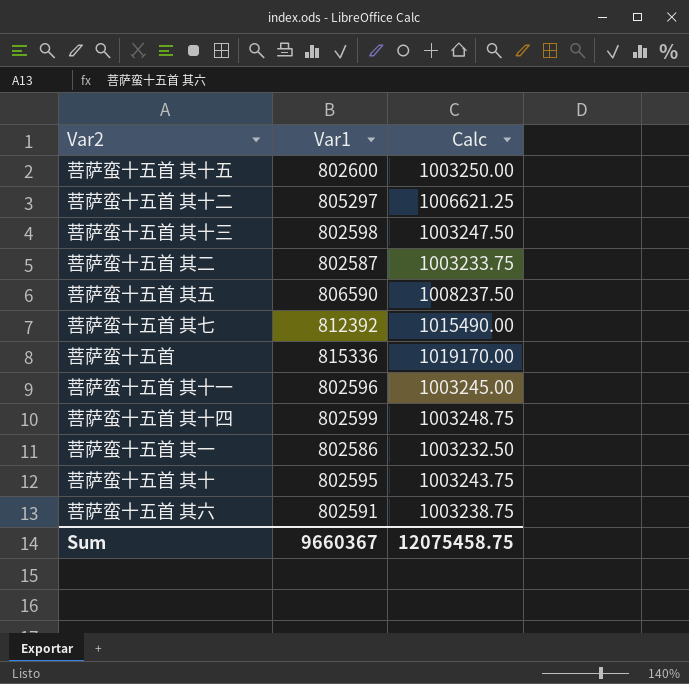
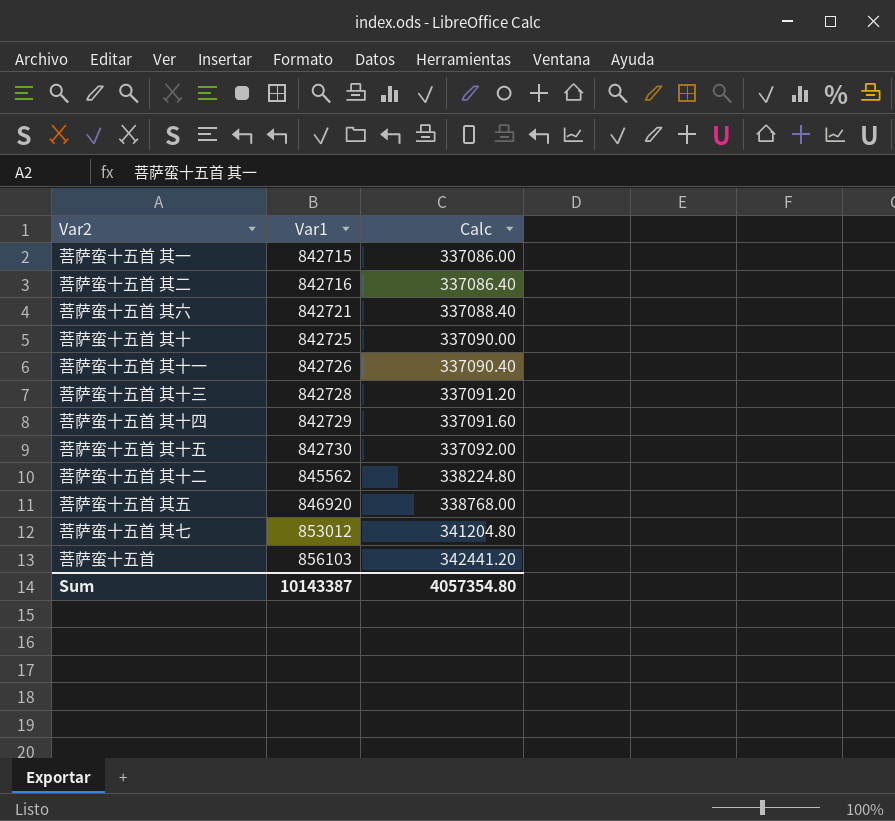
row order: none -> Var1 ascending
column Calc | formula: [Var1] * 1.25 -> [Var1] * 0.4
菩萨蛮十五首 其一 | Var1: 802586 -> 842715
菩萨蛮十五首 其二 | Var1: 802587 -> 842716
菩萨蛮十五首 其六 | Var1: 802591 -> 842721
菩萨蛮十五首 其十 | Var1: 802595 -> 842725
菩萨蛮十五首 其十一 | Var1: 802596 -> 842726
菩萨蛮十五首 其十三 | Var1: 802598 -> 842728
菩萨蛮十五首 其十四 | Var1: 802599 -> 842729
菩萨蛮十五首 其十五 | Var1: 802600 -> 842730
菩萨蛮十五首 其十二 | Var1: 805297 -> 845562
菩萨蛮十五首 其五 | Var1: 806590 -> 846920
菩萨蛮十五首 其七 | Var1: 812392 -> 853012
菩萨蛮十五首 | Var1: 815336 -> 856103
Sum | Var1: 9660367 -> 10143387
Sum | Calc: 12075458.75 -> 4057354.80

